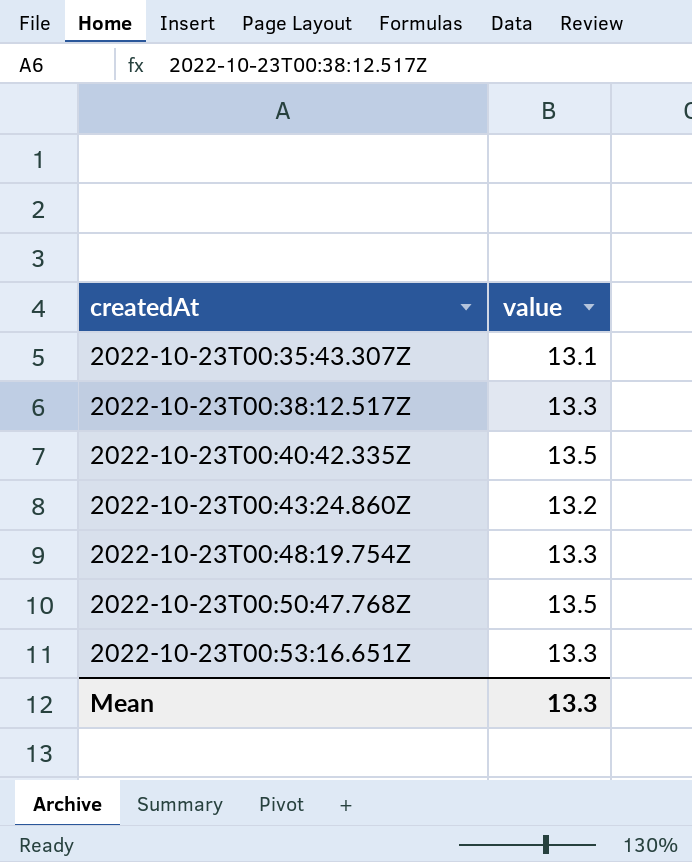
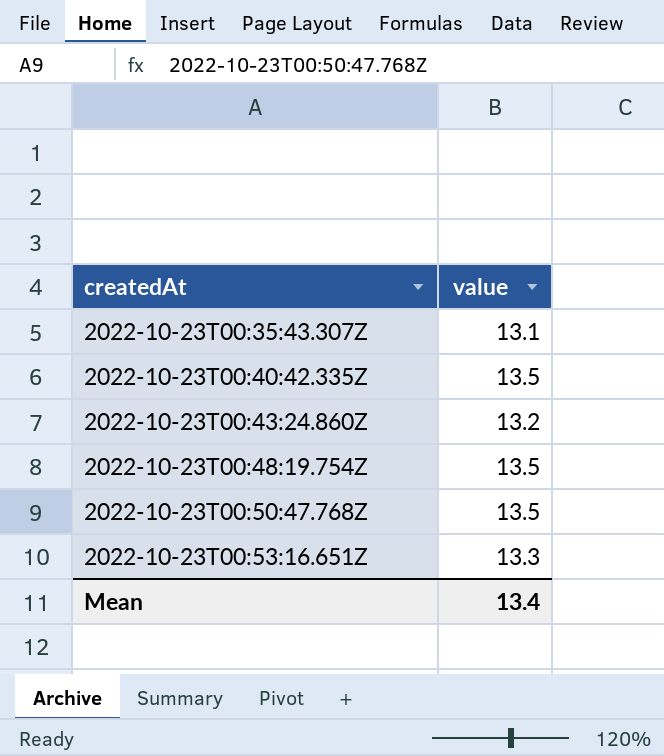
row 2022-10-23T00:38:12.517Z: 13.3 -> none
2022-10-23T00:48:19.754Z | value: 13.3 -> 13.5
Mean | value: 13.3 -> 13.4

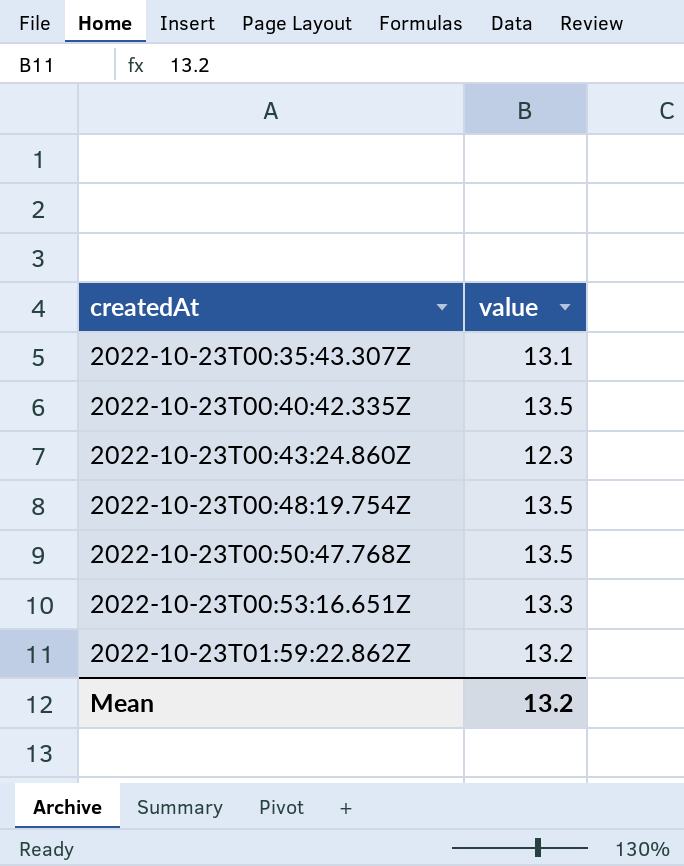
2022-10-23T00:43:24.860Z | value: 13.2 -> 12.3
row 2022-10-23T01:59:22.862Z: none -> 13.2
Mean | value: 13.4 -> 13.2

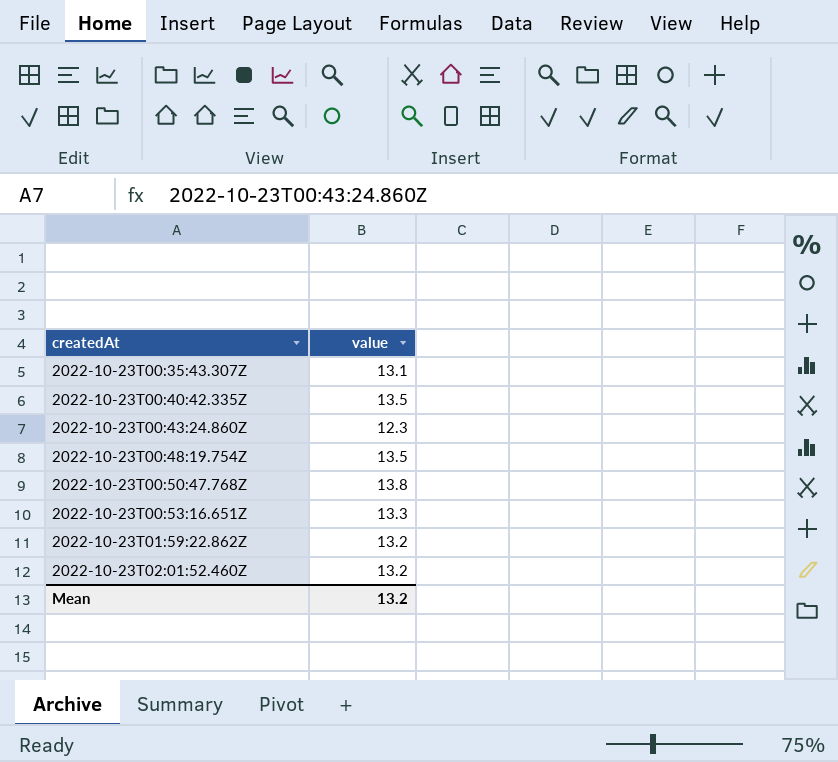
2022-10-23T00:50:47.768Z | value: 13.5 -> 13.8
row 2022-10-23T02:01:52.460Z: none -> 13.2

